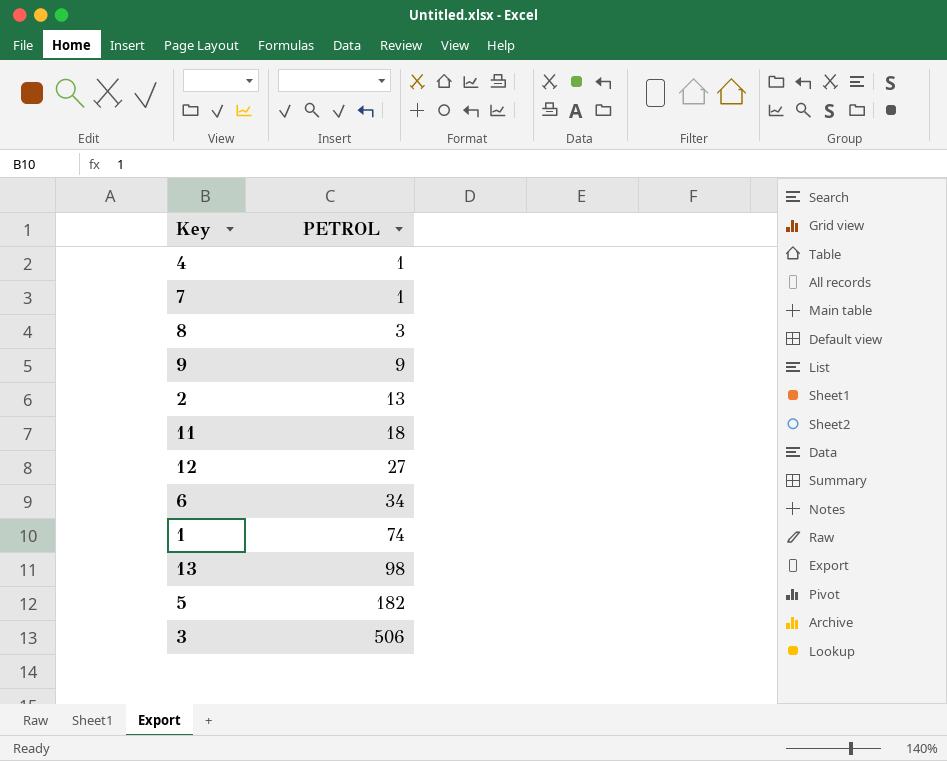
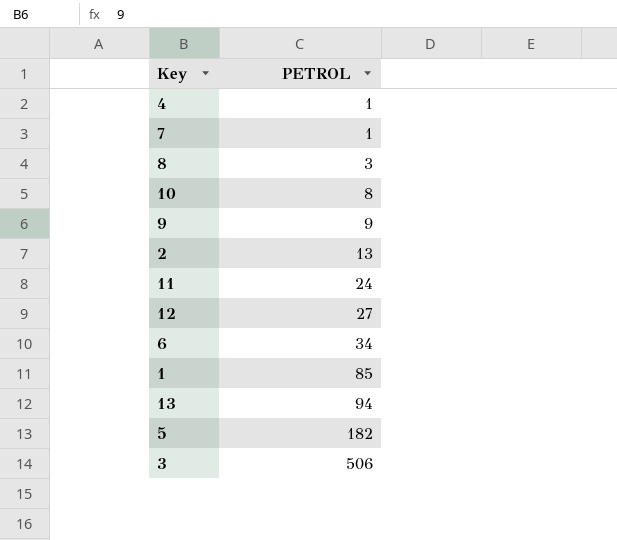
row 10: none -> 8
11 | PETROL: 18 -> 24
1 | PETROL: 74 -> 85
13 | PETROL: 98 -> 94

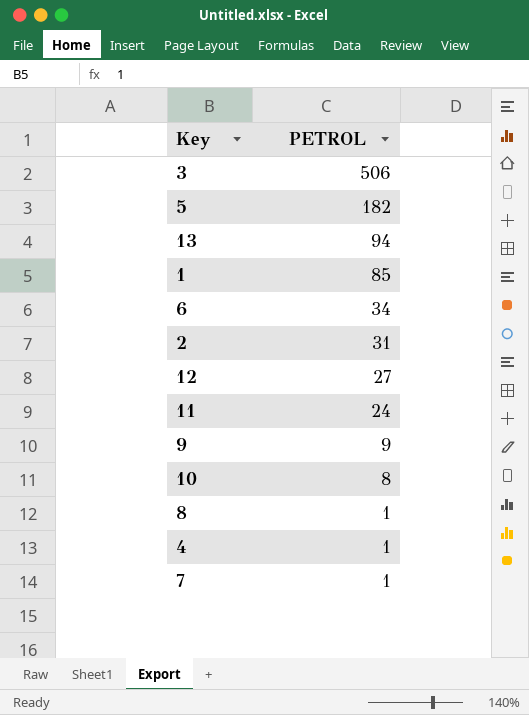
row order: PETROL ascending -> PETROL descending
2 | PETROL: 13 -> 31
8 | PETROL: 3 -> 1

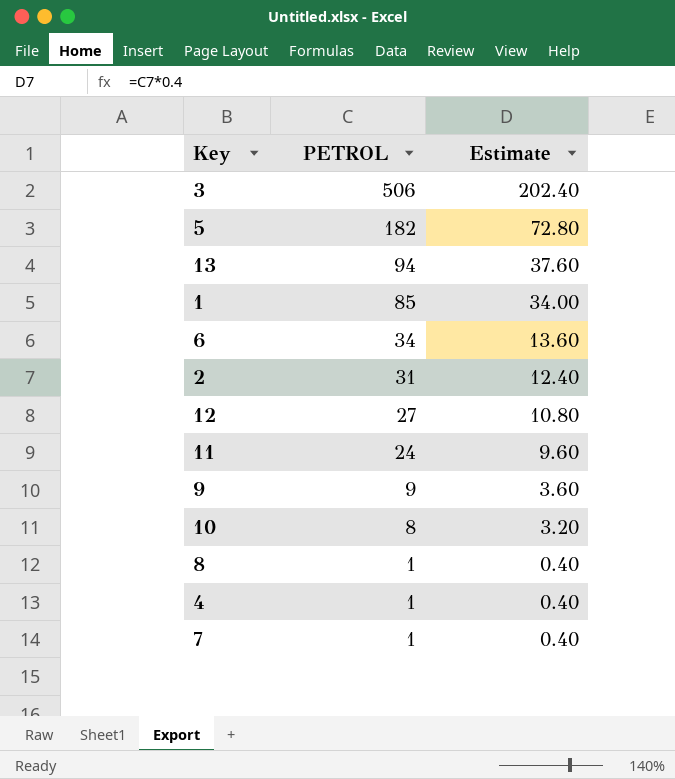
column Estimate | formula: none -> [PETROL] * 0.4

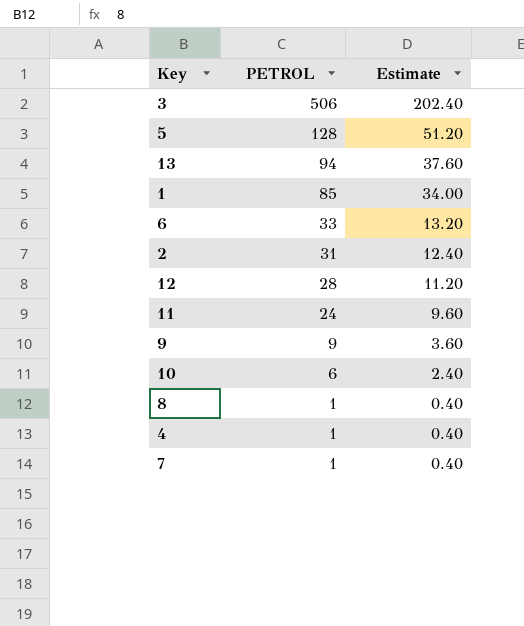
5 | PETROL: 182 -> 128
5 | Estimate: 72.80 -> 51.20
6 | PETROL: 34 -> 33
6 | Estimate: 13.60 -> 13.20
12 | PETROL: 27 -> 28
12 | Estimate: 10.80 -> 11.20
10 | PETROL: 8 -> 6
10 | Estimate: 3.20 -> 2.40

